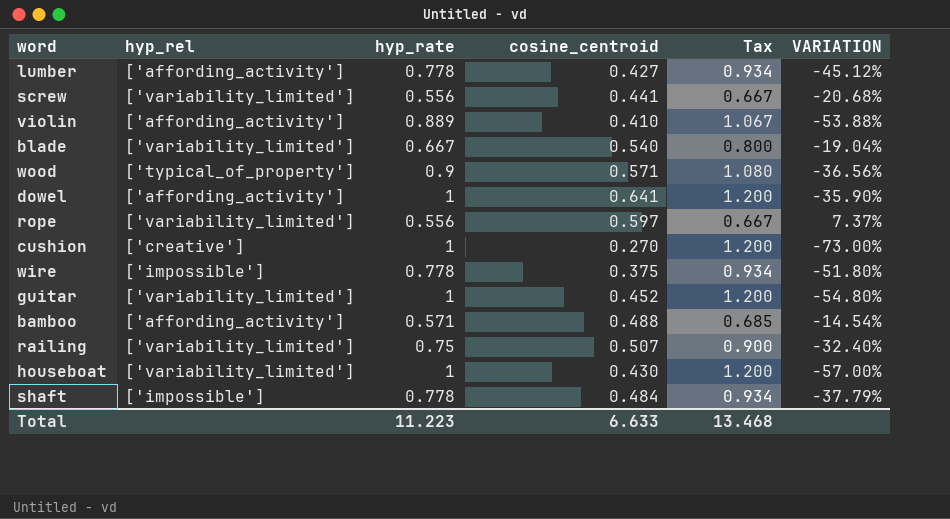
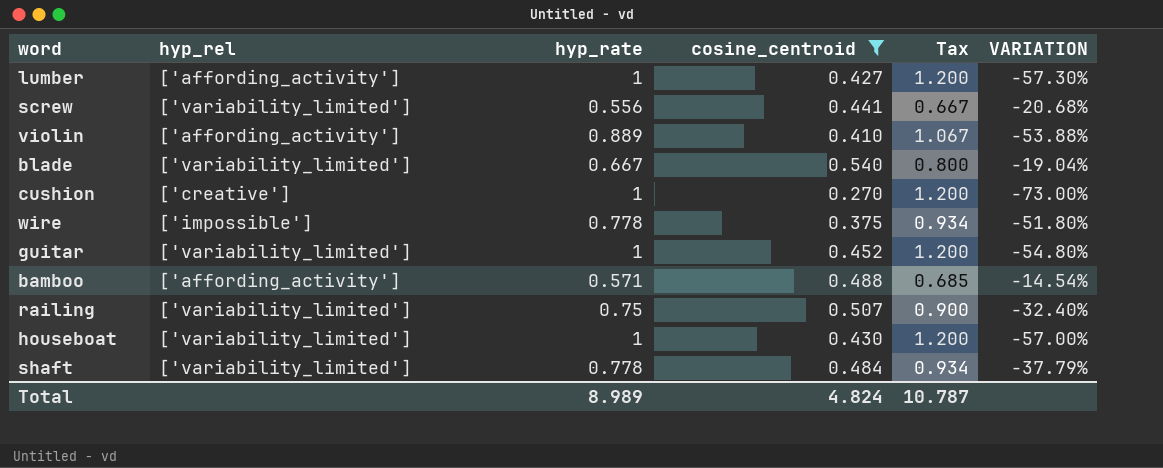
filter: none -> cosine_centroid <= 0.540
lumber | hyp_rate: 0.778 -> 1
lumber | Tax: 0.934 -> 1.200
lumber | VARIATION: -45.12% -> -57.30%
shaft | hyp_rel: ['impossible'] -> ['variability_limited']
Total | hyp_rate: 11.223 -> 8.989
Total | cosine_centroid: 6.633 -> 4.824
Total | Tax: 13.468 -> 10.787

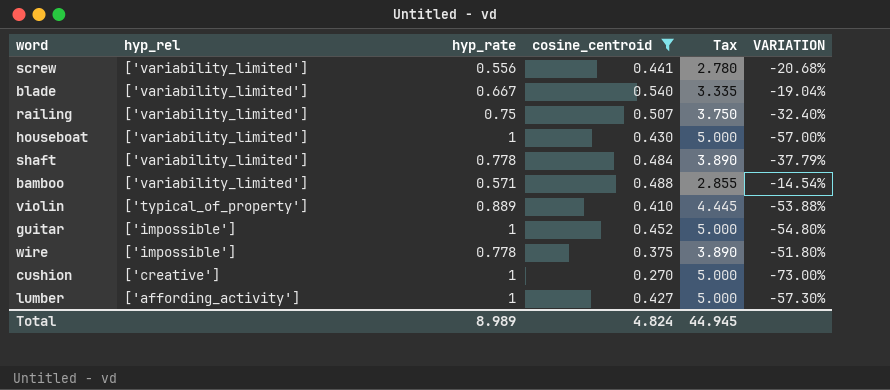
row order: none -> hyp_rel descending
column Tax | formula: [hyp_rate] * 1.2 -> [hyp_rate] * 5
bamboo | hyp_rel: ['affording_activity'] -> ['variability_limited']
violin | hyp_rel: ['affording_activity'] -> ['typical_of_property']
guitar | hyp_rel: ['variability_limited'] -> ['impossible']
Total | Tax: 10.787 -> 44.945

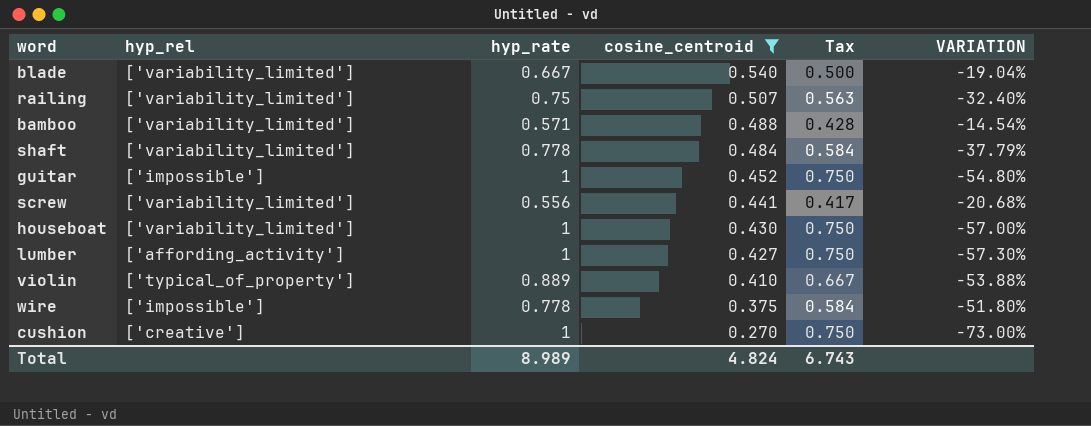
row order: hyp_rel descending -> cosine_centroid descending
column Tax | formula: [hyp_rate] * 5 -> [hyp_rate] * 0.75
Total | Tax: 44.945 -> 6.743

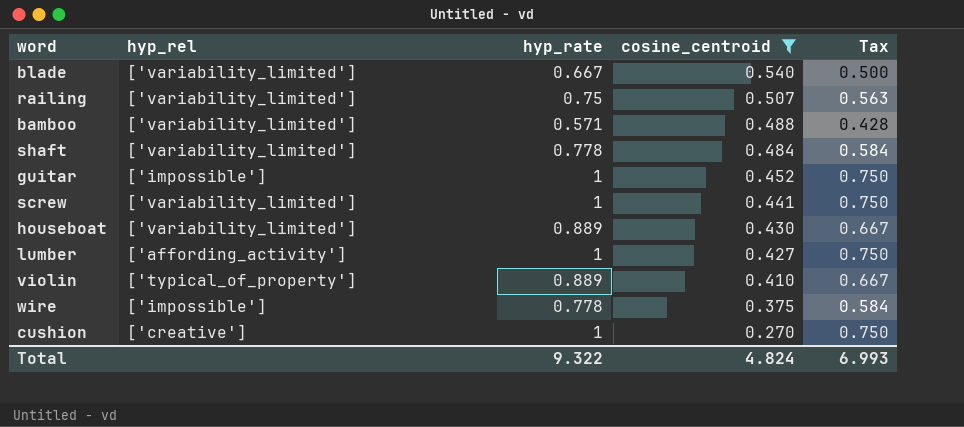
column VARIATION | formula: ([cosine_centroid] - [hyp_rate]) / [hyp_rate] -> none
screw | hyp_rate: 0.556 -> 1
screw | Tax: 0.417 -> 0.750
houseboat | hyp_rate: 1 -> 0.889
houseboat | Tax: 0.750 -> 0.667
Total | hyp_rate: 8.989 -> 9.322
Total | Tax: 6.743 -> 6.993

